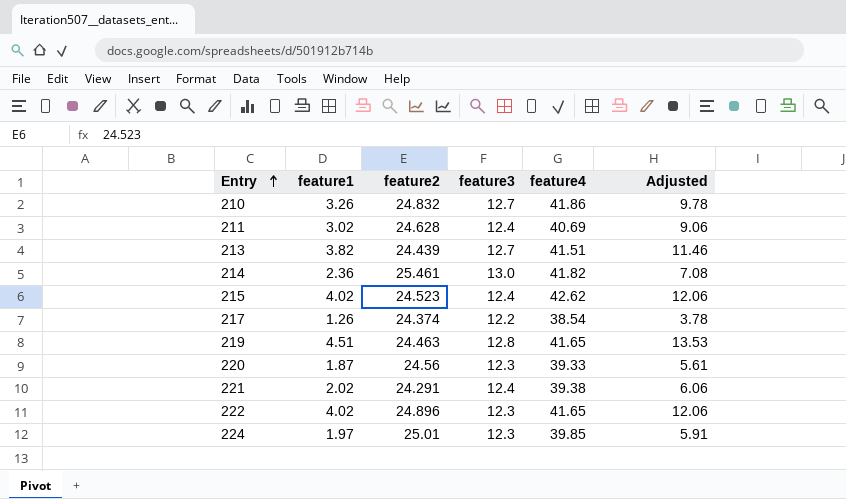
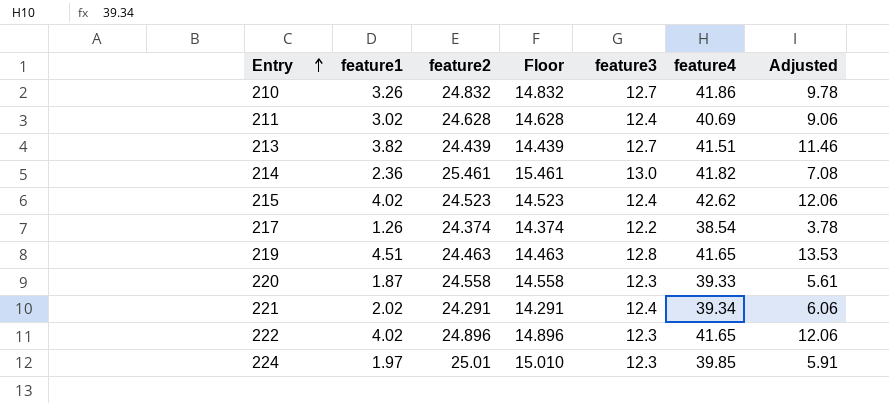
column Floor | formula: none -> [feature2] - 10
220 | feature2: 24.56 -> 24.558
221 | feature4: 39.38 -> 39.34

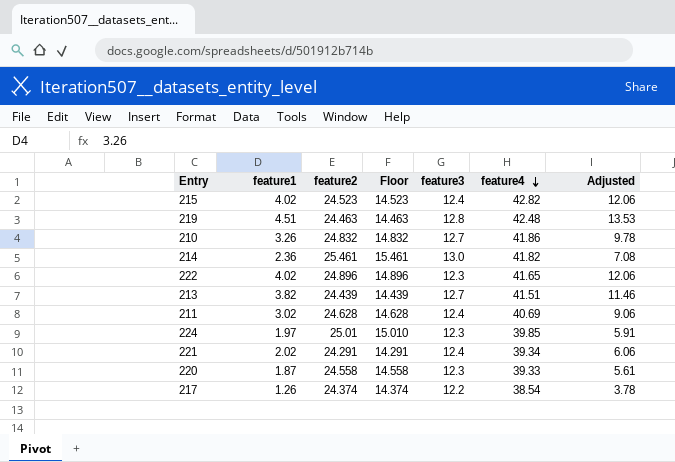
row order: Entry ascending -> feature4 descending
215 | feature4: 42.62 -> 42.82
219 | feature4: 41.65 -> 42.48

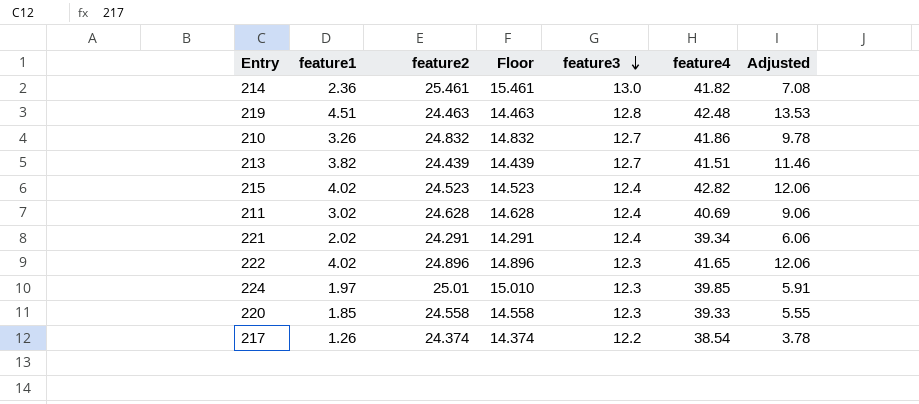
row order: feature4 descending -> feature3 descending
220 | feature1: 1.87 -> 1.85
220 | Adjusted: 5.61 -> 5.55

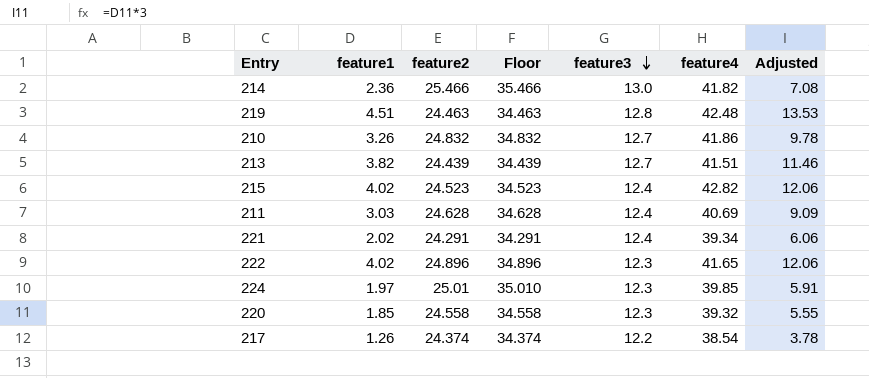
column Floor | formula: [feature2] - 10 -> [feature2] + 10
214 | feature2: 25.461 -> 25.466
211 | feature1: 3.02 -> 3.03
211 | Adjusted: 9.06 -> 9.09
220 | feature4: 39.33 -> 39.32

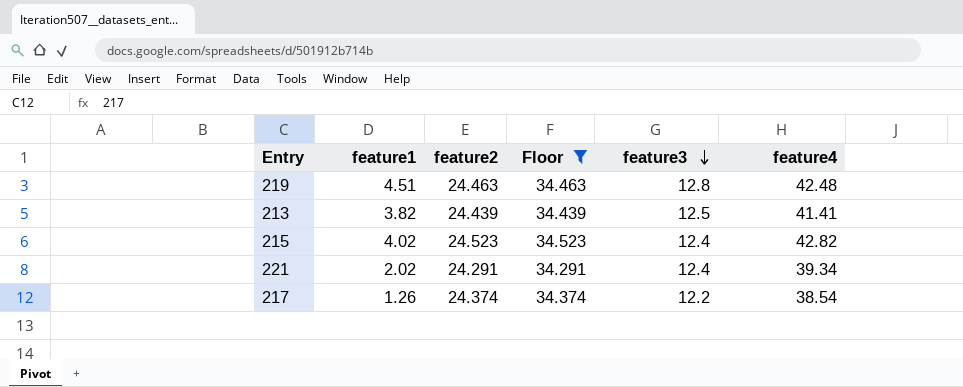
filter: none -> Floor <= 34.523
column Adjusted | formula: [feature1] * 3 -> none
213 | feature3: 12.7 -> 12.5
213 | feature4: 41.51 -> 41.41

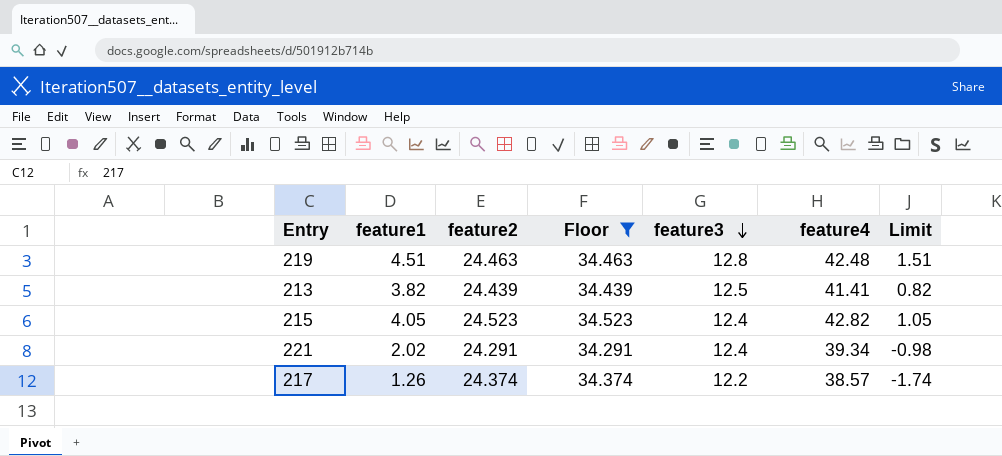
column Limit | formula: none -> [feature1] - 3
215 | feature1: 4.02 -> 4.05
217 | feature4: 38.54 -> 38.57

